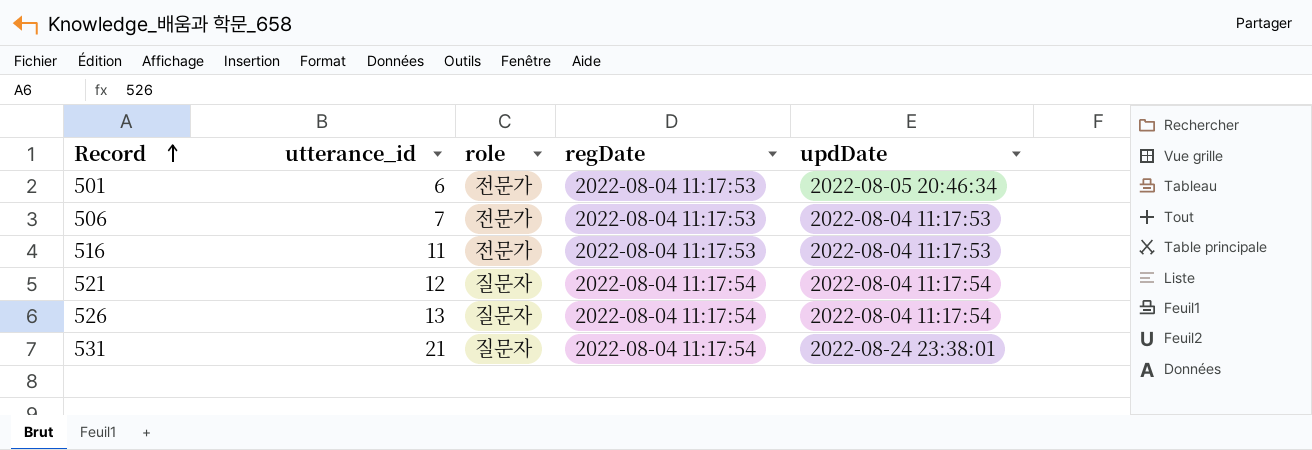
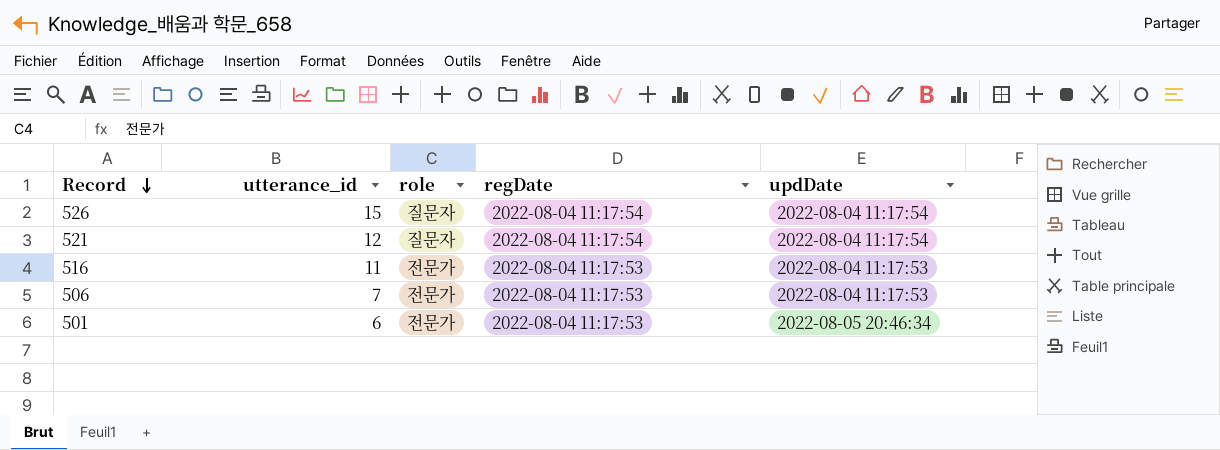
row order: Record ascending -> Record descending
row 531: 21 | 질문자 | 2022-08-04 11:17:54 | 2022-08-24 23:38:01 -> none
526 | utterance_id: 13 -> 15

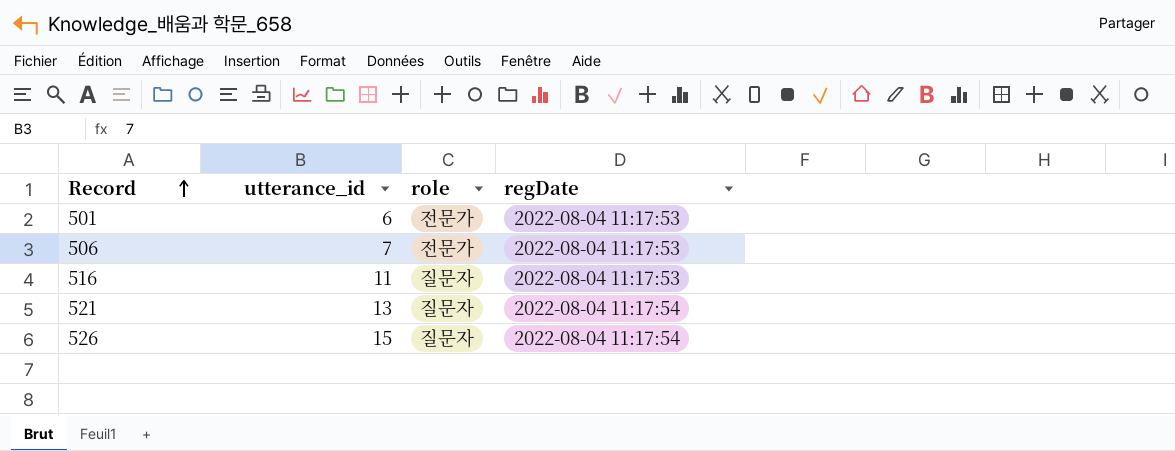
row order: Record descending -> Record ascending
column updDate | position: 5 -> none
516 | role: 전문가 -> 질문자
521 | utterance_id: 12 -> 13

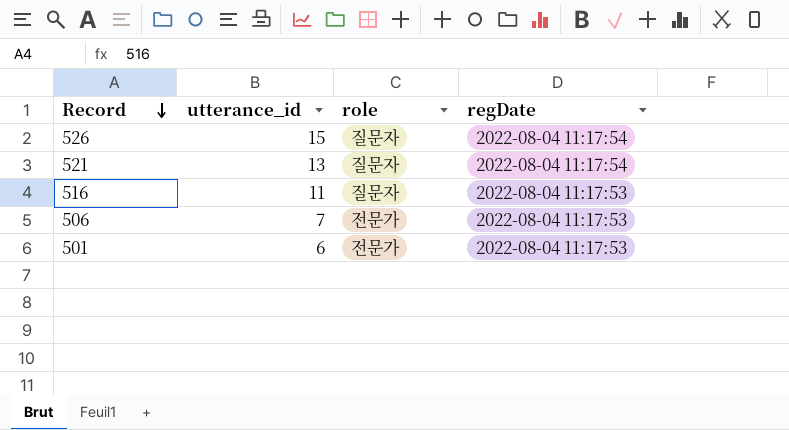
row order: Record ascending -> Record descending

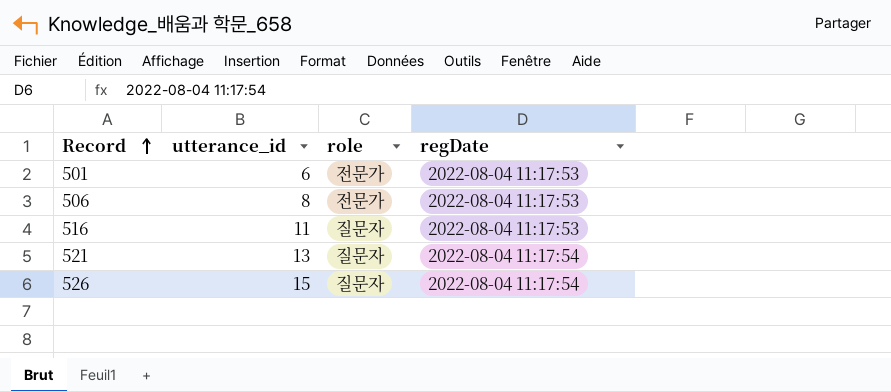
row order: Record descending -> Record ascending
506 | utterance_id: 7 -> 8

